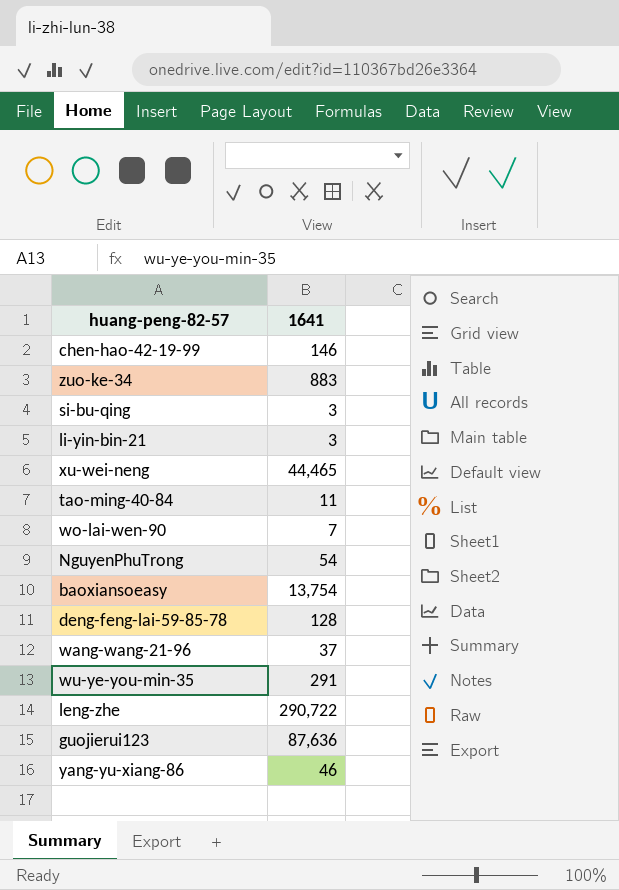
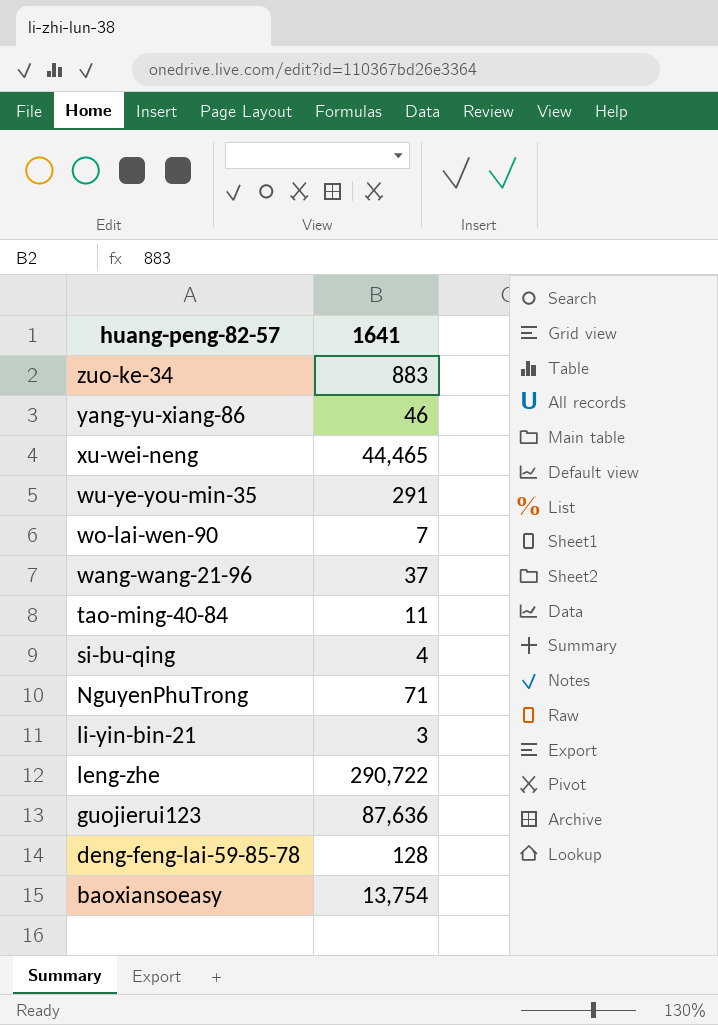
row order: none -> huang-peng-82-57 descending
row chen-hao-42-19-99: 146 -> none
si-bu-qing | 1641: 3 -> 4
NguyenPhuTrong | 1641: 54 -> 71

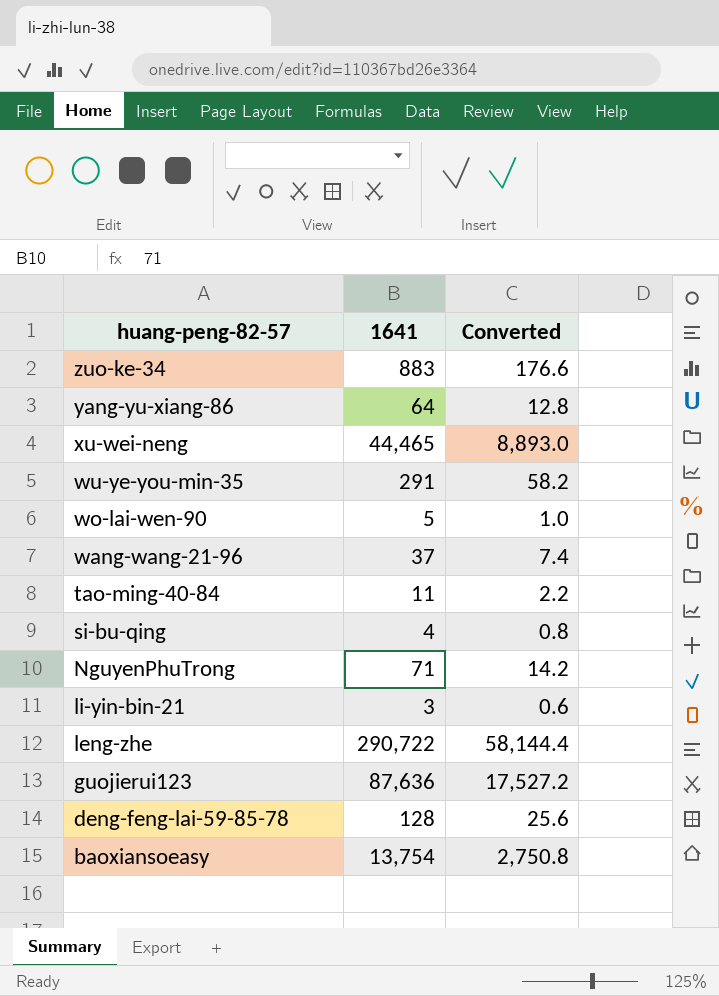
column Converted | formula: none -> [1641] * 0.2
yang-yu-xiang-86 | 1641: 46 -> 64
wo-lai-wen-90 | 1641: 7 -> 5

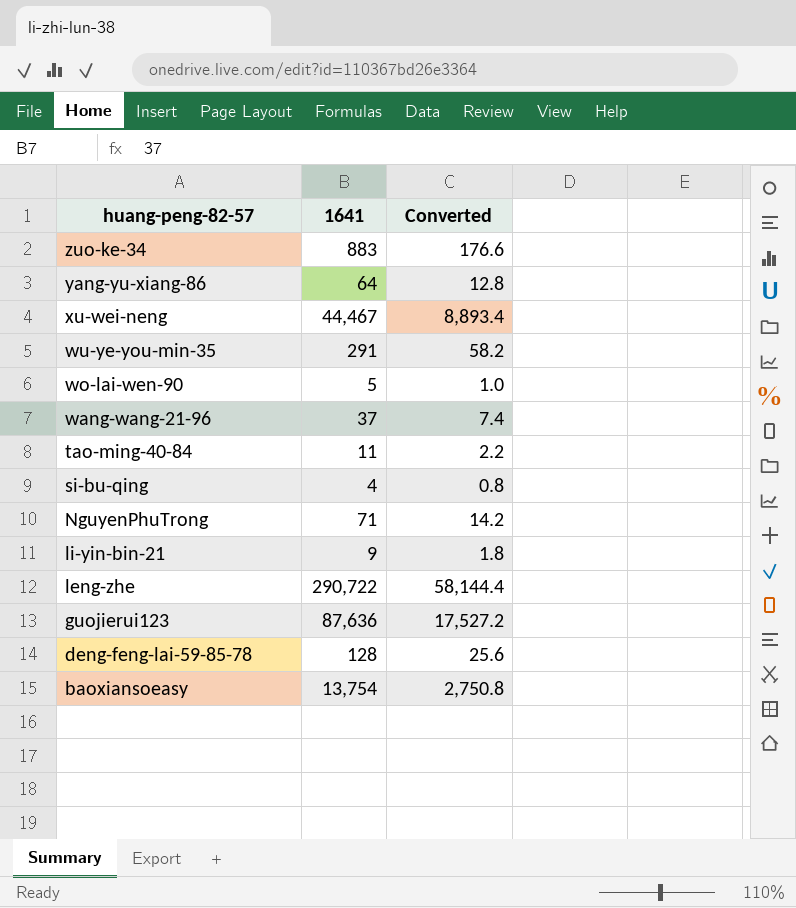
xu-wei-neng | 1641: 44,465 -> 44,467
xu-wei-neng | Converted: 8,893.0 -> 8,893.4
li-yin-bin-21 | 1641: 3 -> 9
li-yin-bin-21 | Converted: 0.6 -> 1.8

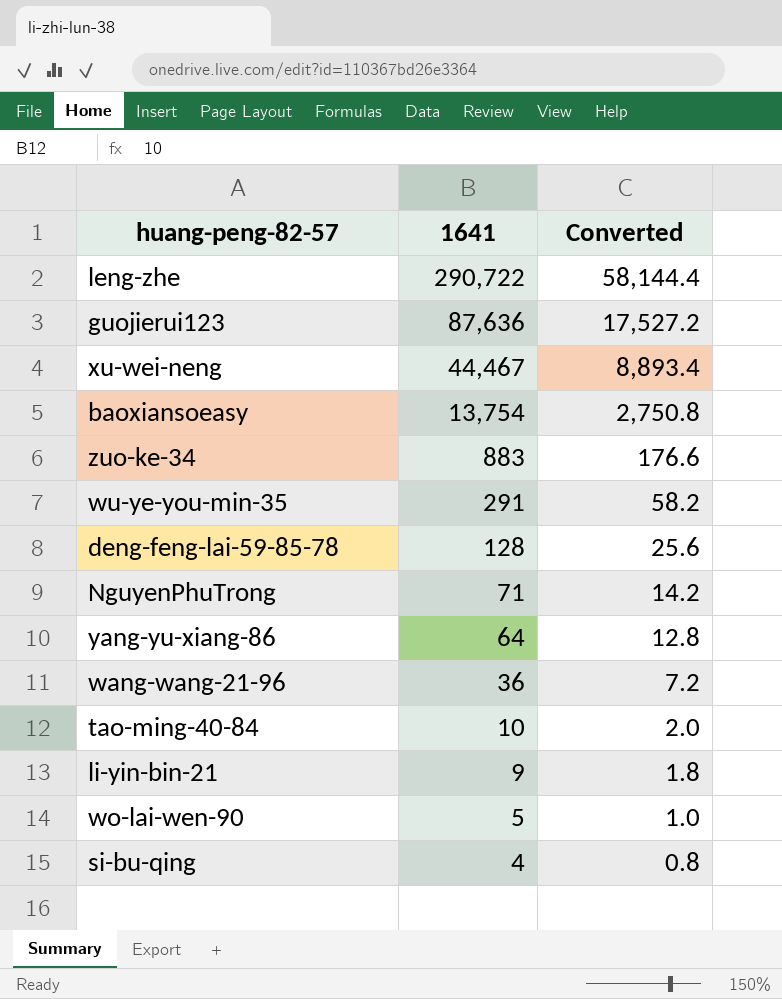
row order: huang-peng-82-57 descending -> 1641 descending
wang-wang-21-96 | 1641: 37 -> 36
wang-wang-21-96 | Converted: 7.4 -> 7.2
tao-ming-40-84 | 1641: 11 -> 10
tao-ming-40-84 | Converted: 2.2 -> 2.0

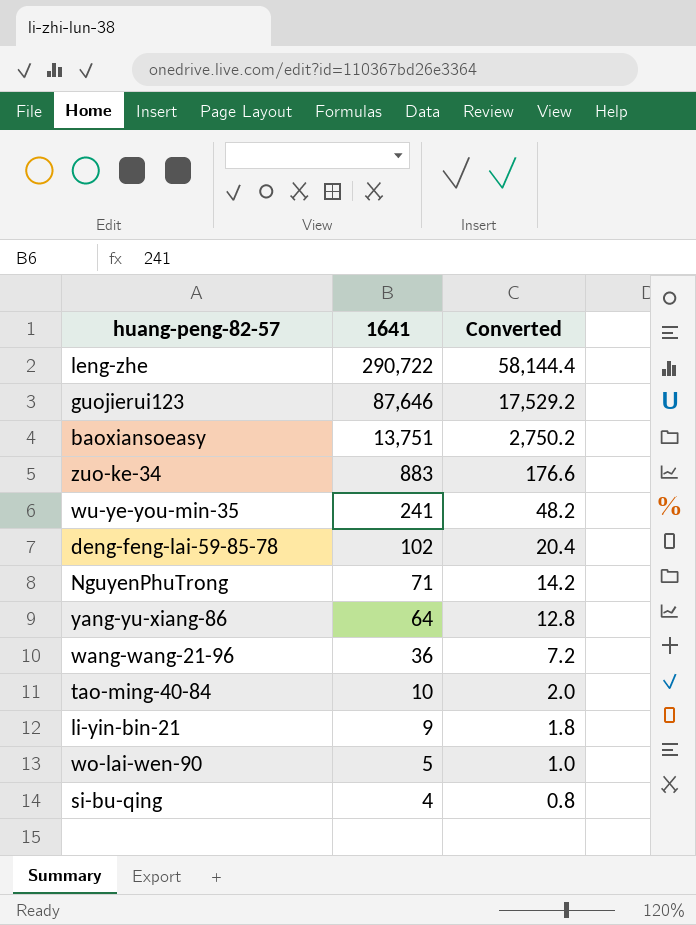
row xu-wei-neng: 44,467 | 8,893.4 -> none
guojierui123 | 1641: 87,636 -> 87,646
guojierui123 | Converted: 17,527.2 -> 17,529.2
baoxiansoeasy | 1641: 13,754 -> 13,751
baoxiansoeasy | Converted: 2,750.8 -> 2,750.2
wu-ye-you-min-35 | 1641: 291 -> 241
wu-ye-you-min-35 | Converted: 58.2 -> 48.2
deng-feng-lai-59-85-78 | 1641: 128 -> 102
deng-feng-lai-59-85-78 | Converted: 25.6 -> 20.4

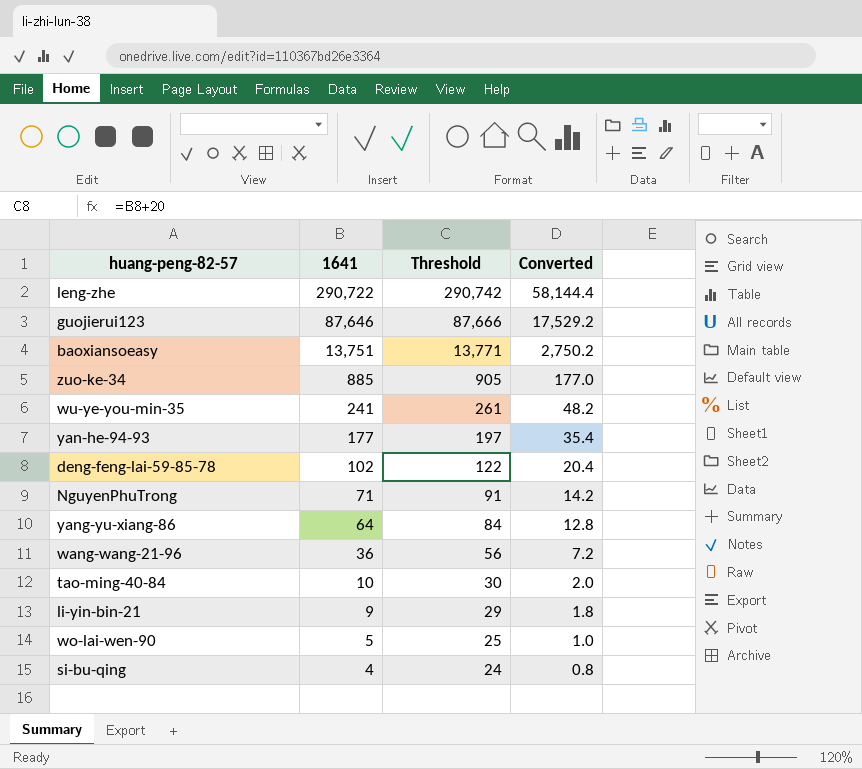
column Threshold | formula: none -> [1641] + 20
zuo-ke-34 | 1641: 883 -> 885
zuo-ke-34 | Converted: 176.6 -> 177.0
row yan-he-94-93: none -> 177 | 197 | 35.4

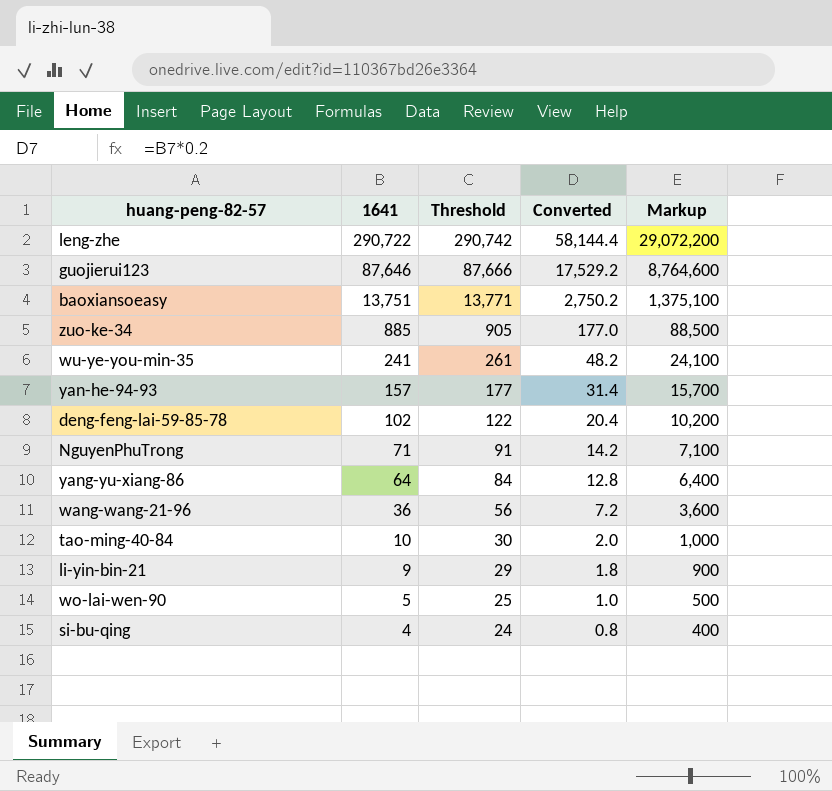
column Markup | formula: none -> [1641] * 100
yan-he-94-93 | 1641: 177 -> 157
yan-he-94-93 | Threshold: 197 -> 177
yan-he-94-93 | Converted: 35.4 -> 31.4

